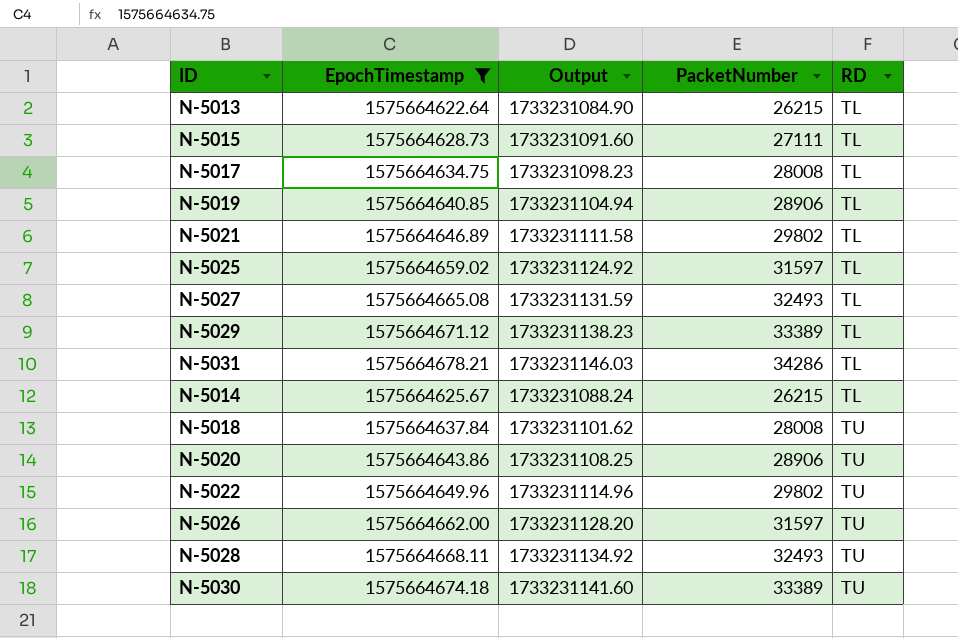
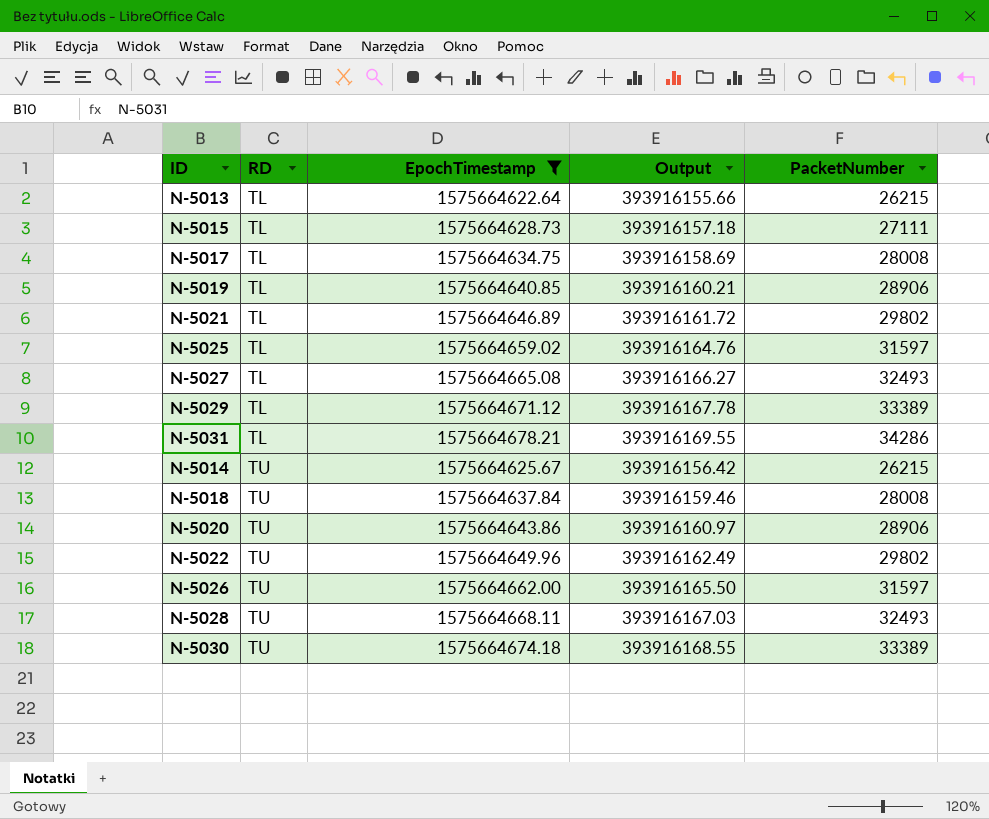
column RD | position: 5 -> 2
column Output | formula: [EpochTimestamp] * 1.1 -> [EpochTimestamp] * 0.25
N-5014 | RD: TL -> TU

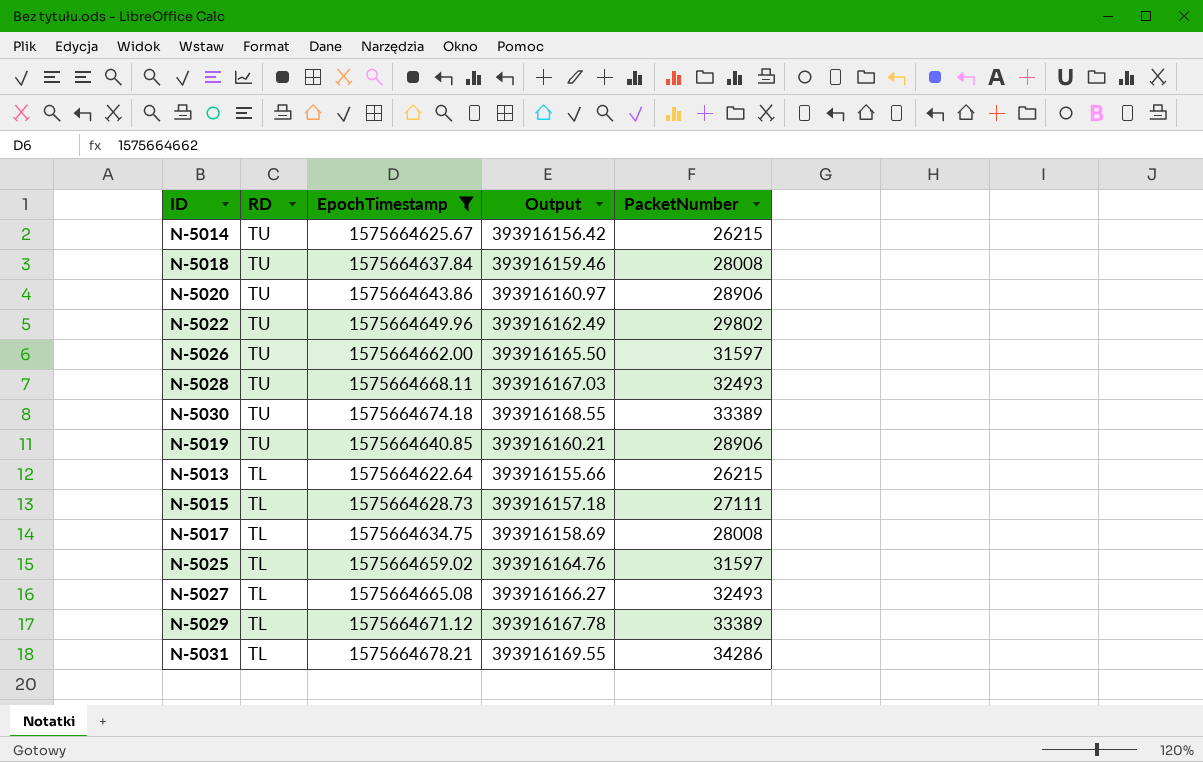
row order: RD ascending -> RD descending
row N-5021: TL | 1575664646.89 | 393916161.72 | 29802 -> none
N-5019 | RD: TL -> TU

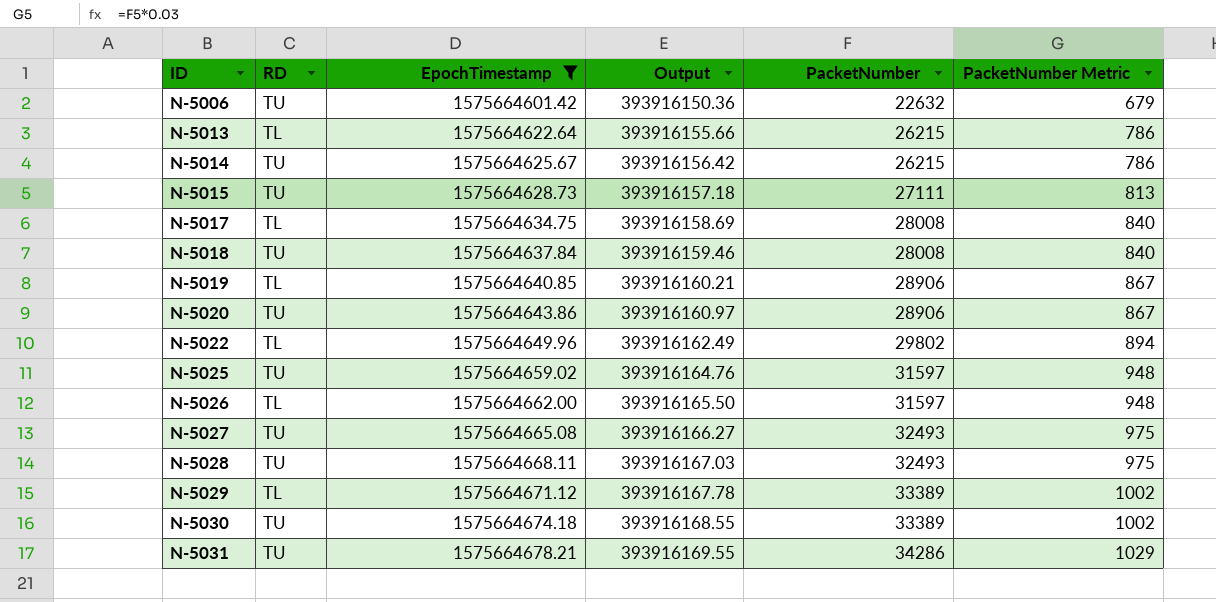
row order: RD descending -> ID ascending
column PacketNumber Metric | formula: none -> [PacketNumber] * 0.03
row N-5006: none -> TU | 1575664601.42 | 393916150.36 | 22632 | 679
N-5015 | RD: TL -> TU
N-5019 | RD: TU -> TL
N-5022 | RD: TU -> TL
N-5025 | RD: TL -> TU
N-5026 | RD: TU -> TL
N-5027 | RD: TL -> TU
N-5031 | RD: TL -> TU

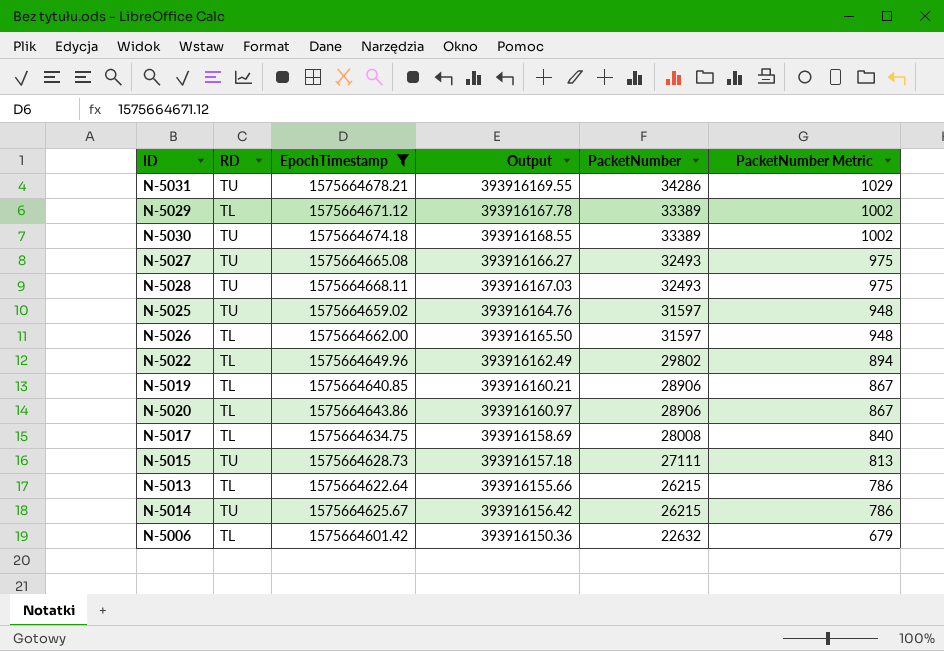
row order: ID ascending -> PacketNumber descending
row N-5018: TU | 1575664637.84 | 393916159.46 | 28008 | 840 -> none
N-5020 | RD: TU -> TL
N-5006 | RD: TU -> TL

